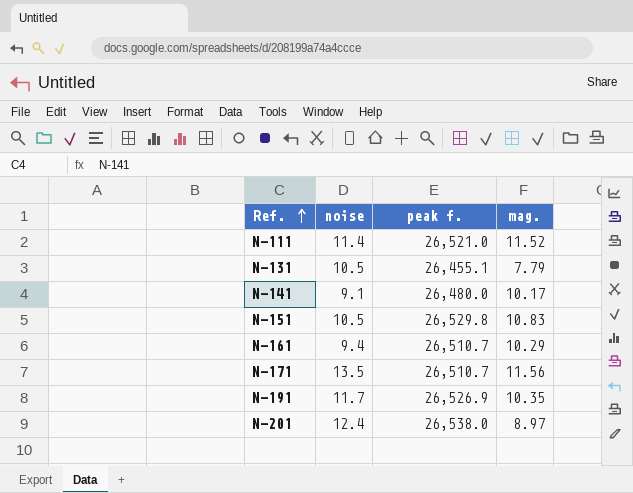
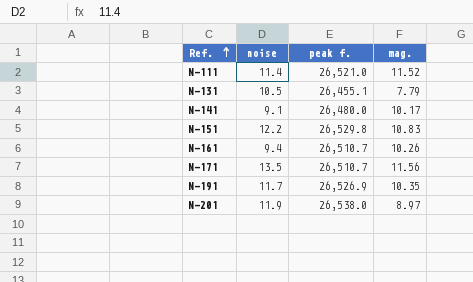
N-151 | noise: 10.5 -> 12.2
N-161 | mag.: 10.29 -> 10.26
N-201 | noise: 12.4 -> 11.9

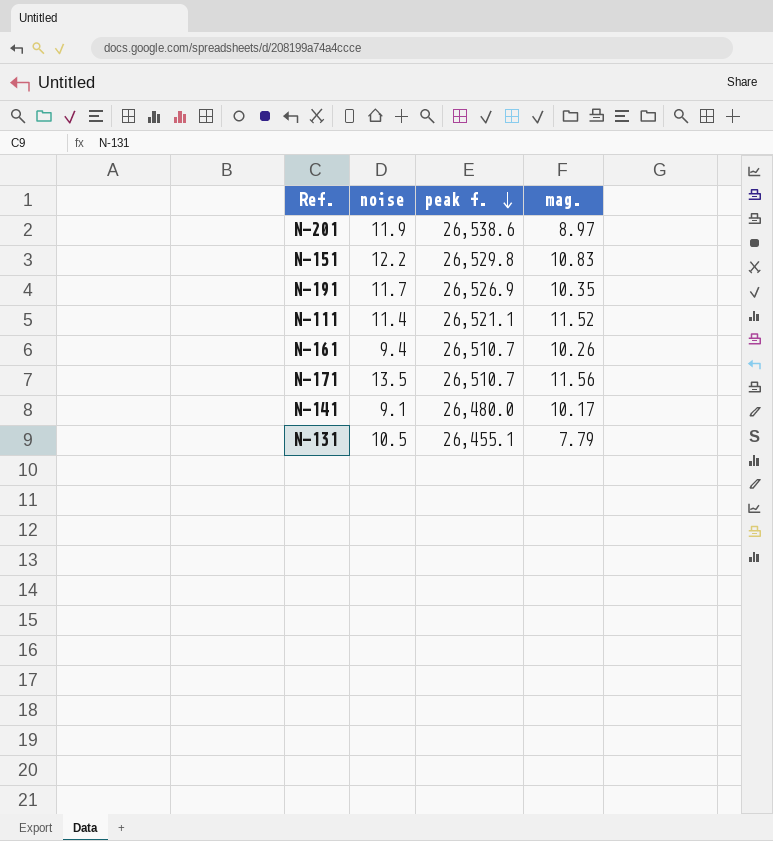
row order: Ref. ascending -> peak f. descending
N-201 | peak f.: 26,538.0 -> 26,538.6
N-111 | peak f.: 26,521.0 -> 26,521.1

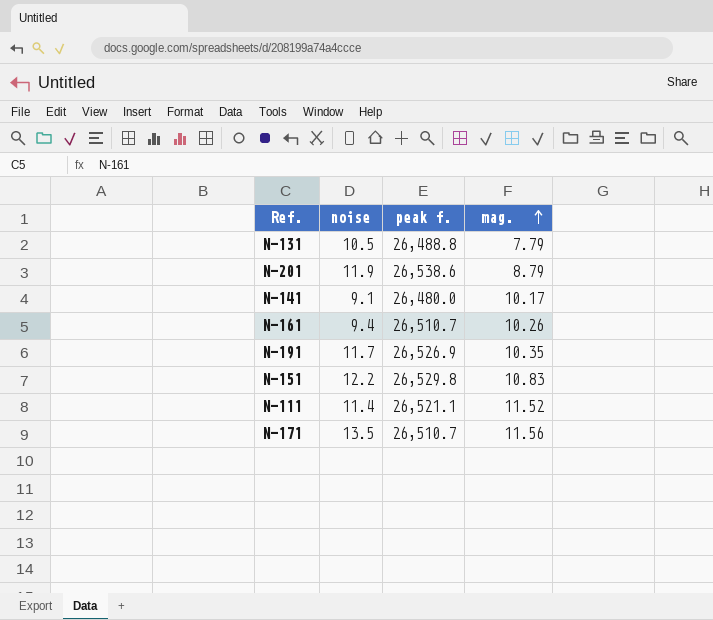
row order: peak f. descending -> mag. ascending
N-131 | peak f.: 26,455.1 -> 26,488.8
N-201 | mag.: 8.97 -> 8.79

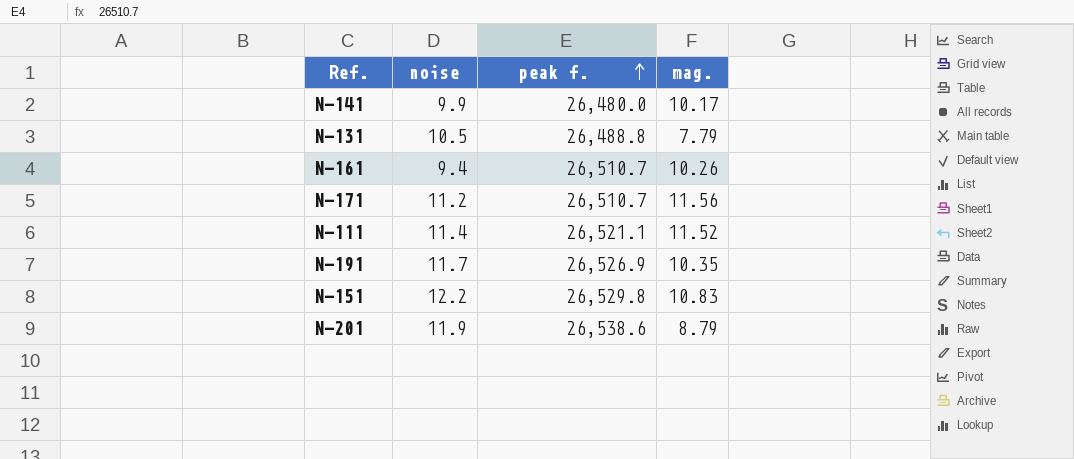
row order: mag. ascending -> peak f. ascending
N-141 | noise: 9.1 -> 9.9
N-171 | noise: 13.5 -> 11.2

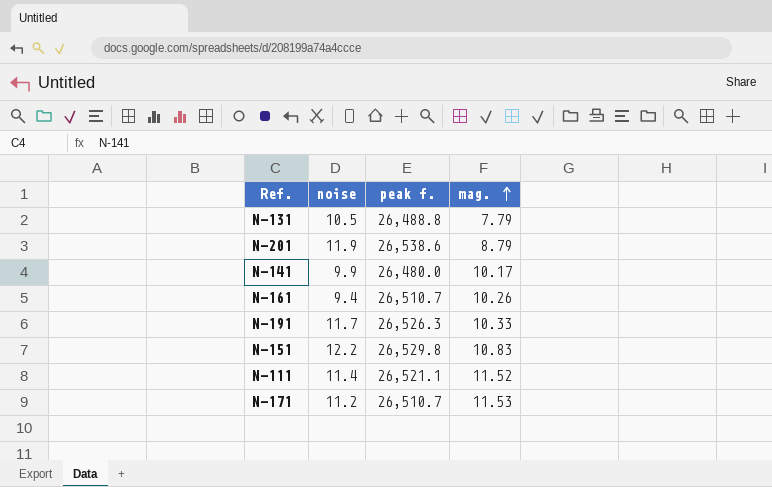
row order: peak f. ascending -> mag. ascending
N-191 | peak f.: 26,526.9 -> 26,526.3
N-191 | mag.: 10.35 -> 10.33
N-171 | mag.: 11.56 -> 11.53

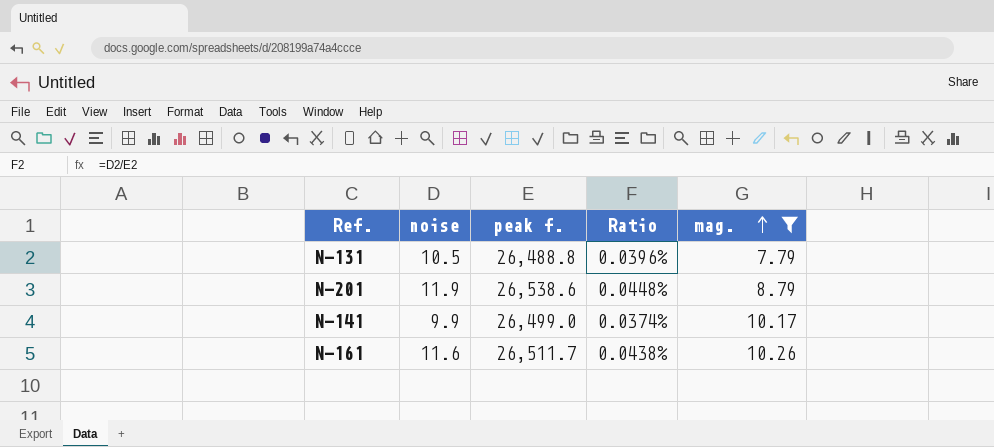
filter: none -> mag. <= 10.26
column Ratio | formula: none -> [noise] / [peak f.]
N-141 | peak f.: 26,480.0 -> 26,499.0
N-161 | noise: 9.4 -> 11.6
N-161 | peak f.: 26,510.7 -> 26,511.7

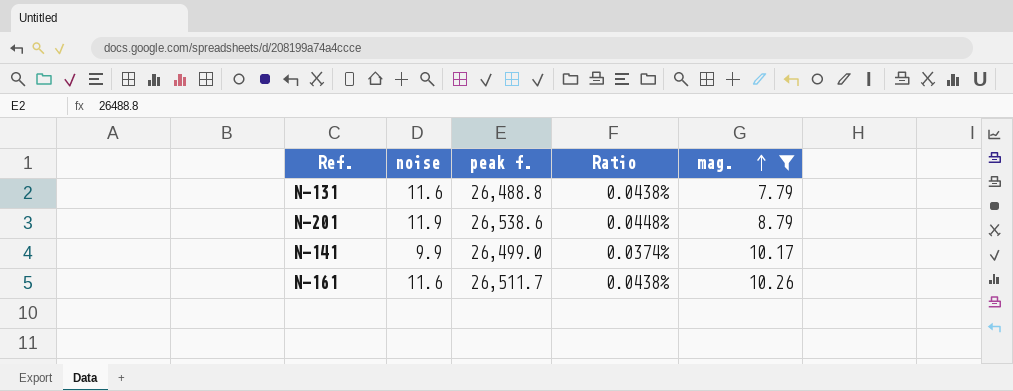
N-131 | noise: 10.5 -> 11.6
N-131 | Ratio: 0.0396% -> 0.0438%

